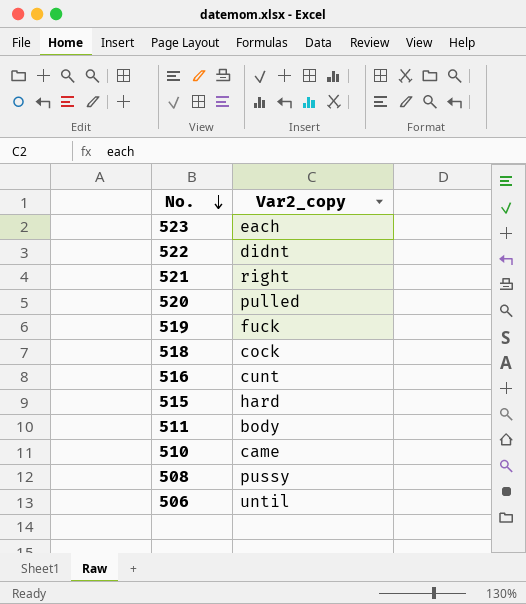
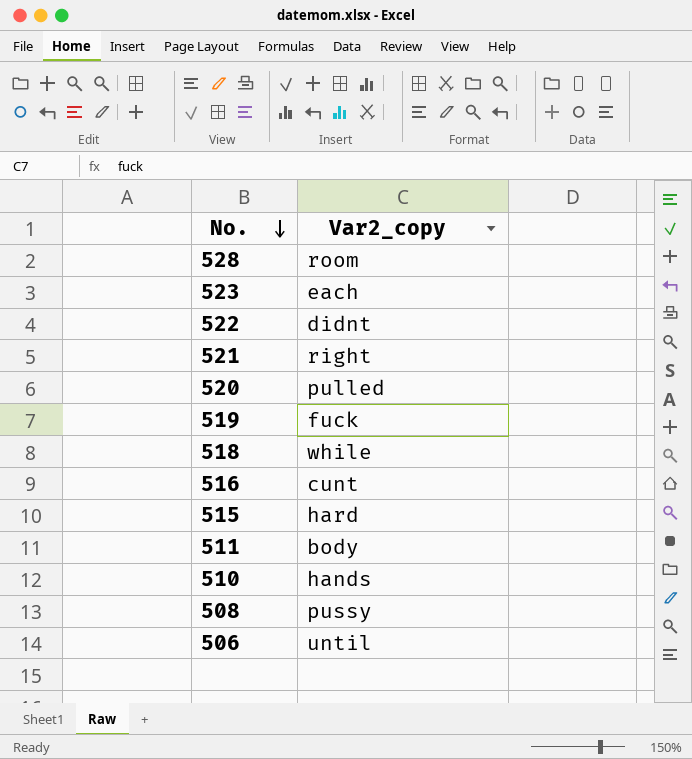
row 528: none -> room
518 | Var2_copy: cock -> while
510 | Var2_copy: came -> hands

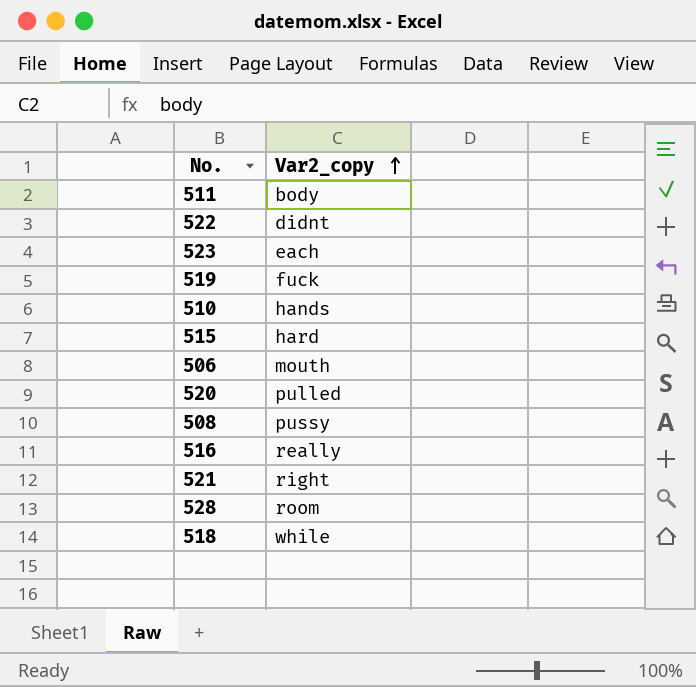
row order: No. descending -> Var2_copy ascending
506 | Var2_copy: until -> mouth
516 | Var2_copy: cunt -> really

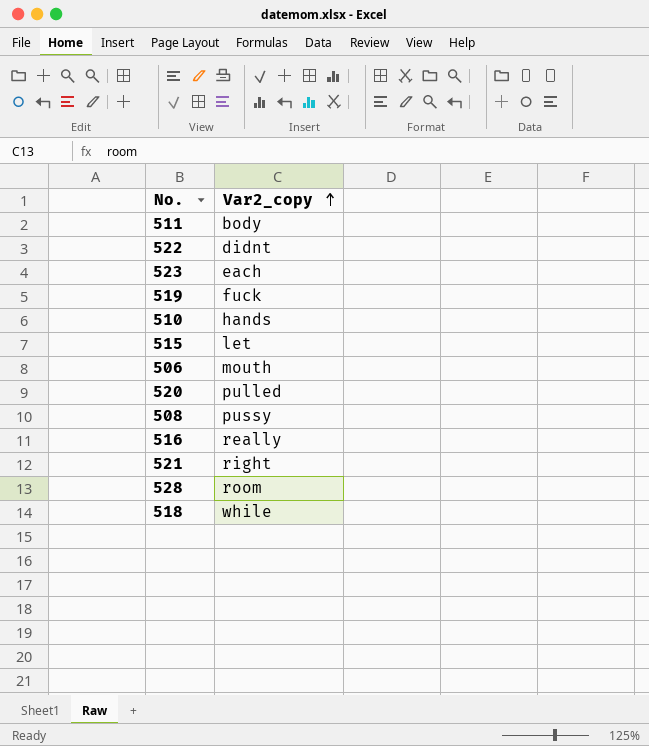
515 | Var2_copy: hard -> let

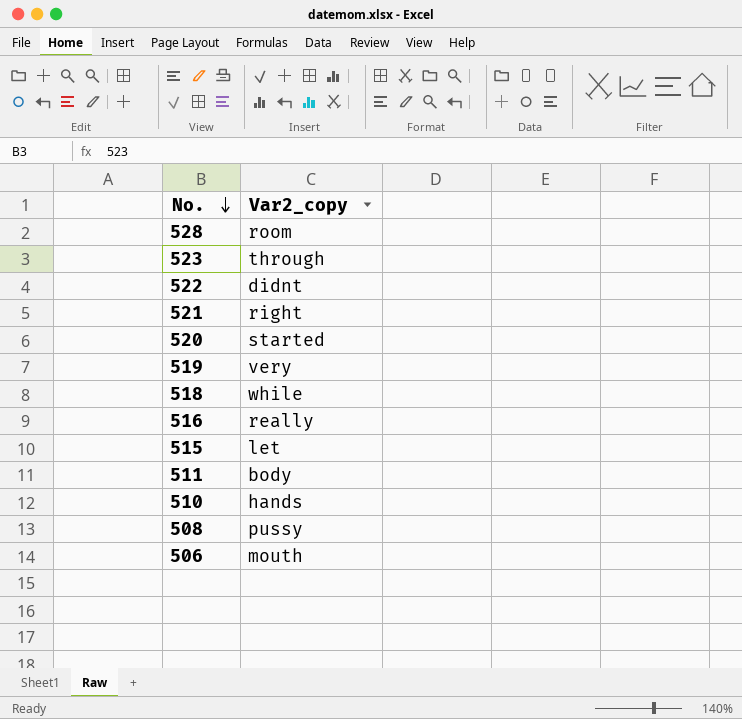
row order: Var2_copy ascending -> No. descending
523 | Var2_copy: each -> through
520 | Var2_copy: pulled -> started
519 | Var2_copy: fuck -> very

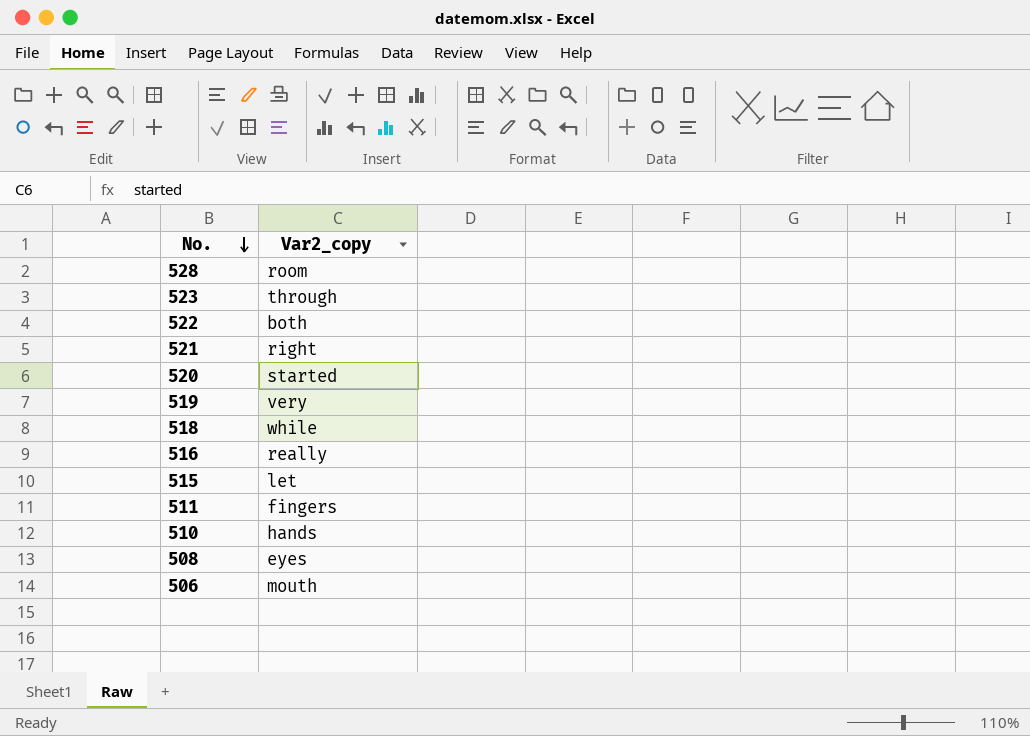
522 | Var2_copy: didnt -> both
511 | Var2_copy: body -> fingers
508 | Var2_copy: pussy -> eyes

